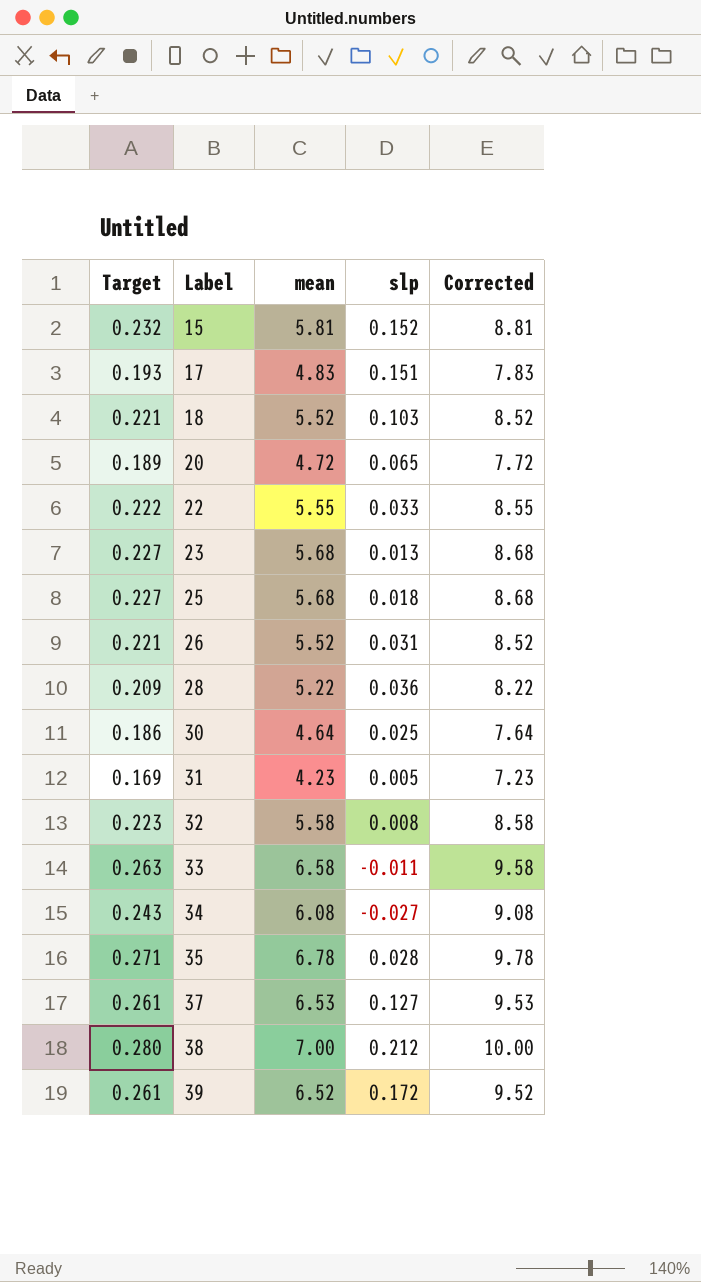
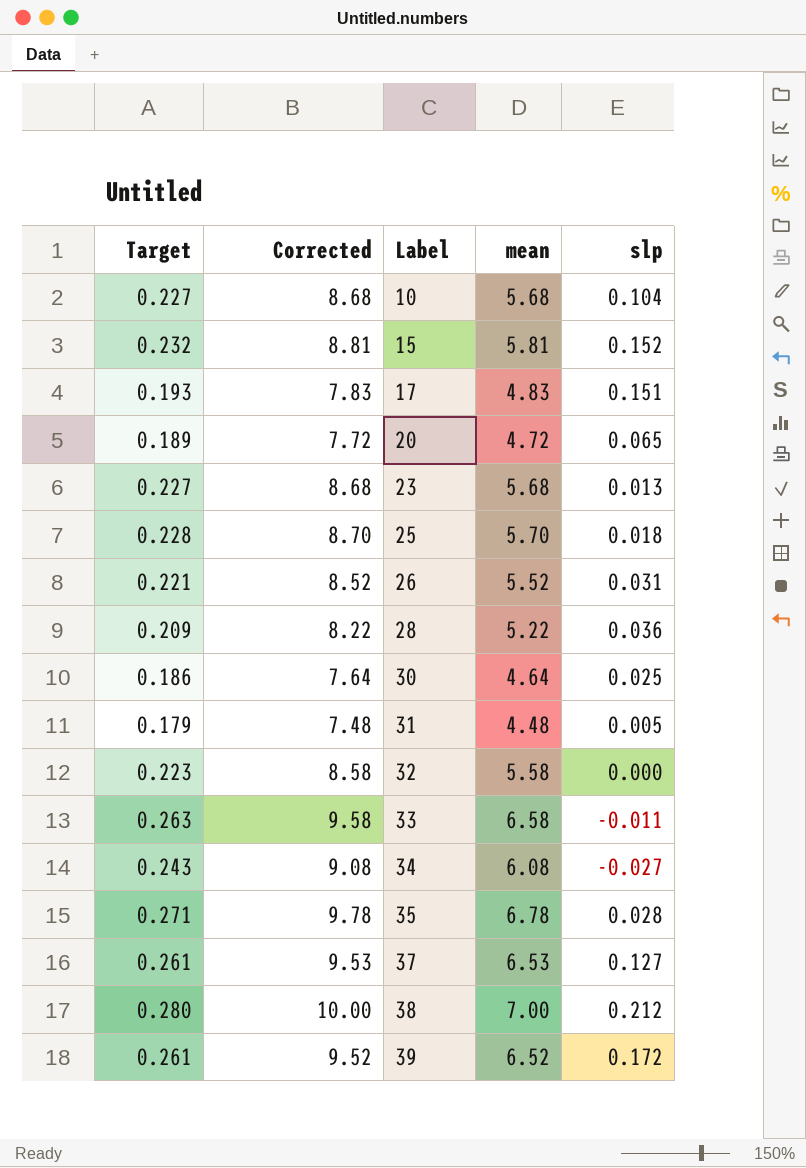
column Corrected | position: 5 -> 2
row 18: 0.221 | 5.52 | 0.103 | 8.52 -> none
row 22: 0.222 | 5.55 | 0.033 | 8.55 -> none
row 10: none -> 0.227 | 8.68 | 5.68 | 0.104
25 | Target: 0.227 -> 0.228
25 | Corrected: 8.68 -> 8.70
25 | mean: 5.68 -> 5.70
31 | Target: 0.169 -> 0.179
31 | Corrected: 7.23 -> 7.48
31 | mean: 4.23 -> 4.48
32 | slp: 0.008 -> 0.000

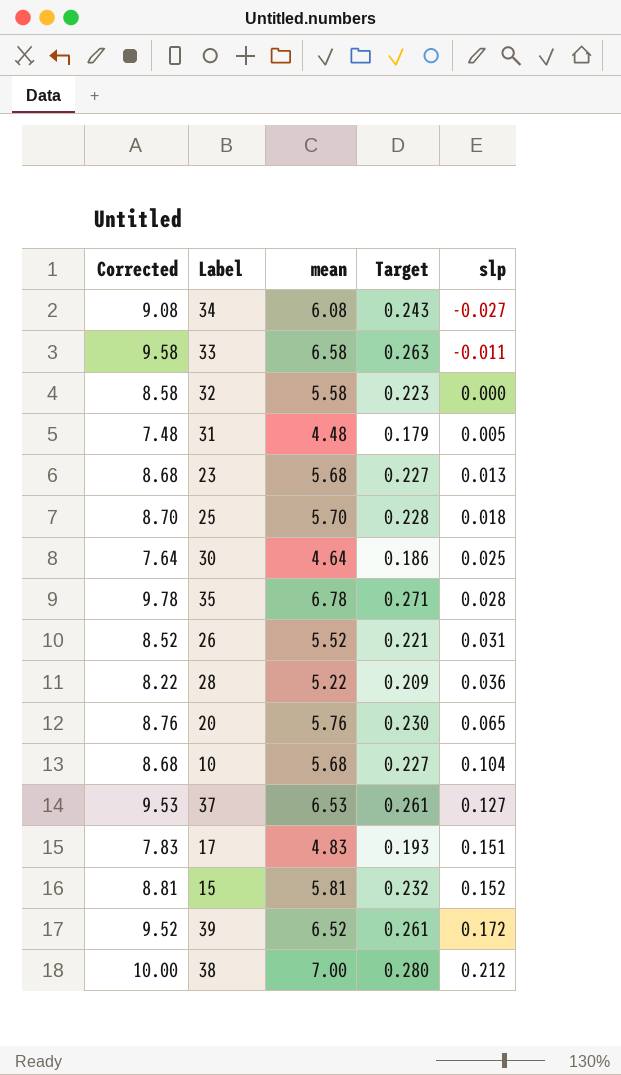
row order: Label ascending -> slp ascending
column Target | position: 1 -> 4
20 | Corrected: 7.72 -> 8.76
20 | mean: 4.72 -> 5.76
20 | Target: 0.189 -> 0.230

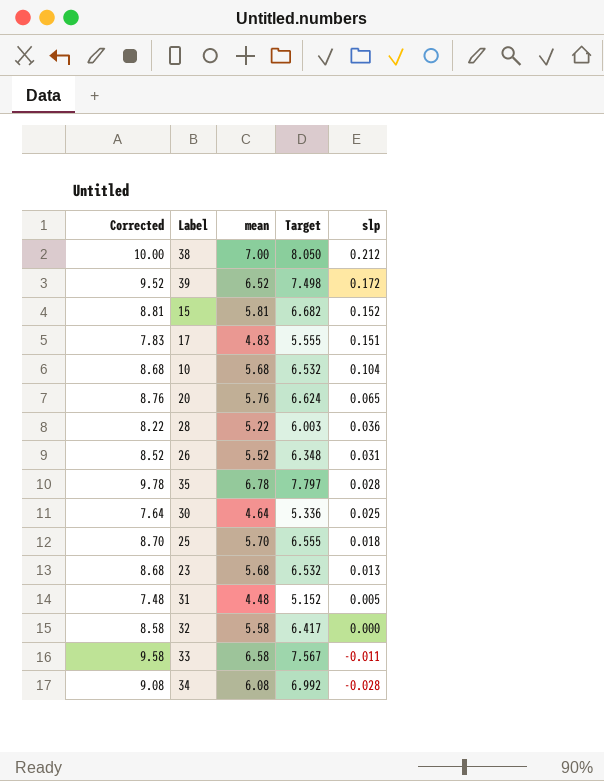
row order: slp ascending -> slp descending
column Target | formula: [mean] * 0.04 -> [mean] * 1.15
row 37: 9.53 | 6.53 | 0.261 | 0.127 -> none
34 | slp: -0.027 -> -0.028

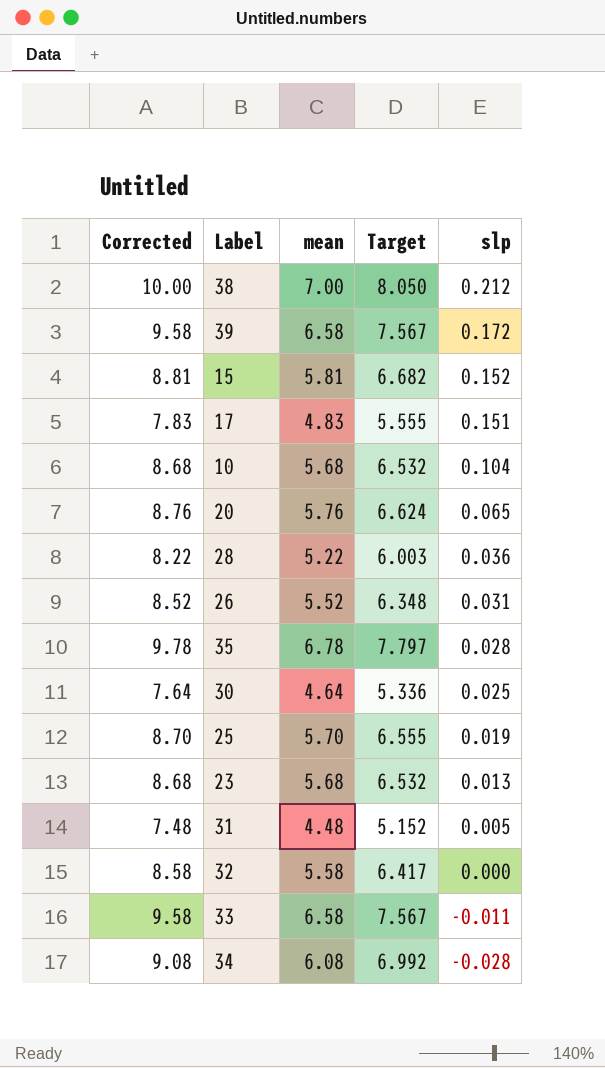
39 | Corrected: 9.52 -> 9.58
39 | mean: 6.52 -> 6.58
39 | Target: 7.498 -> 7.567
25 | slp: 0.018 -> 0.019

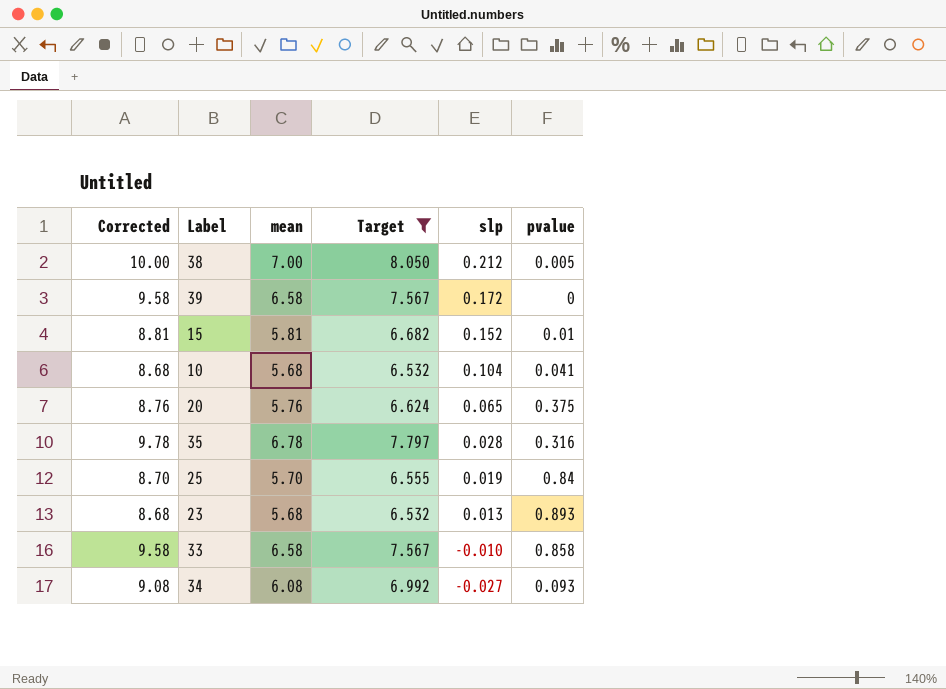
filter: none -> Target >= 6.532
column pvalue | position: none -> 6
33 | slp: -0.011 -> -0.010
34 | slp: -0.028 -> -0.027

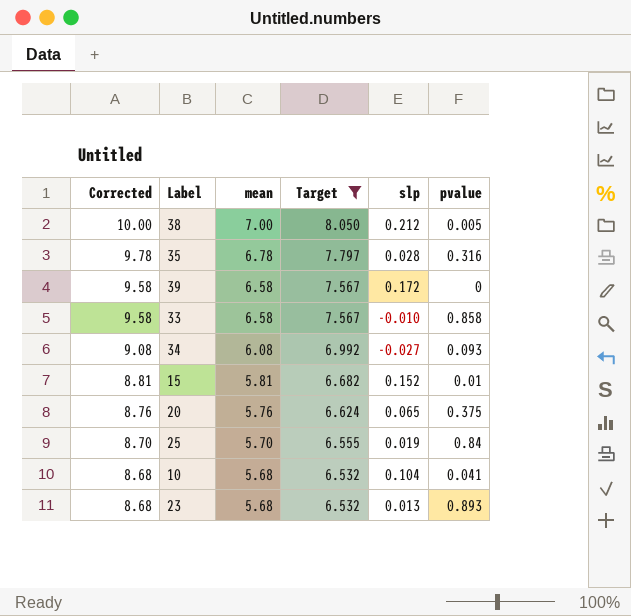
row order: slp descending -> Corrected descending

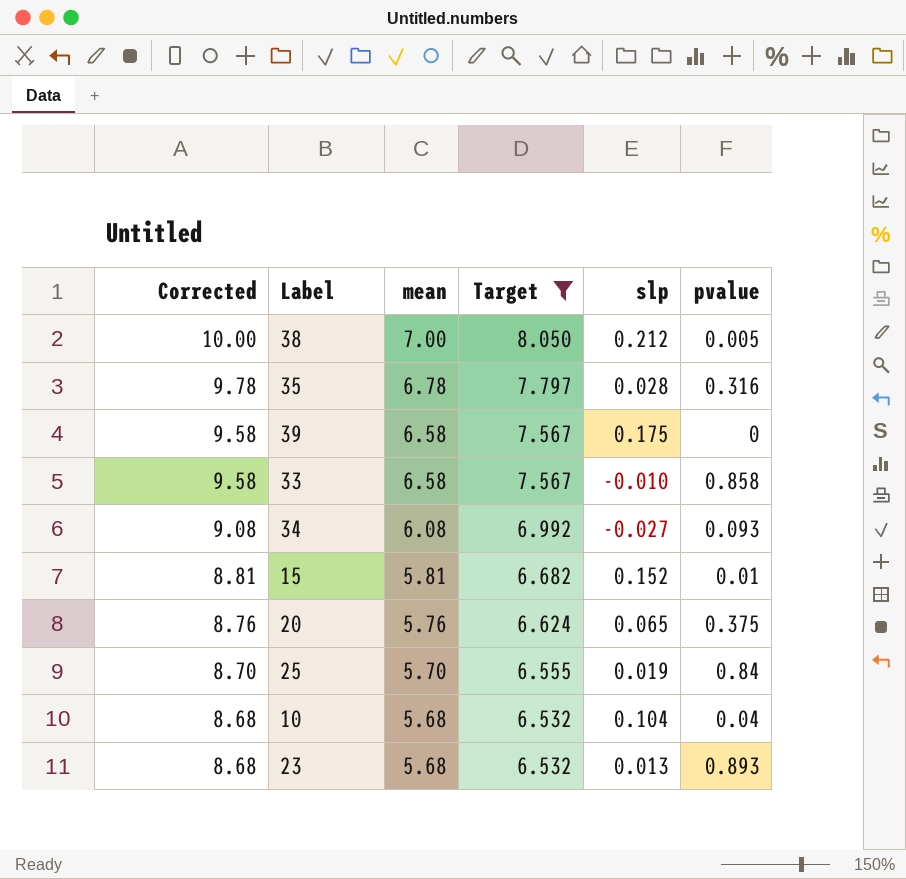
39 | slp: 0.172 -> 0.175
10 | pvalue: 0.041 -> 0.04

